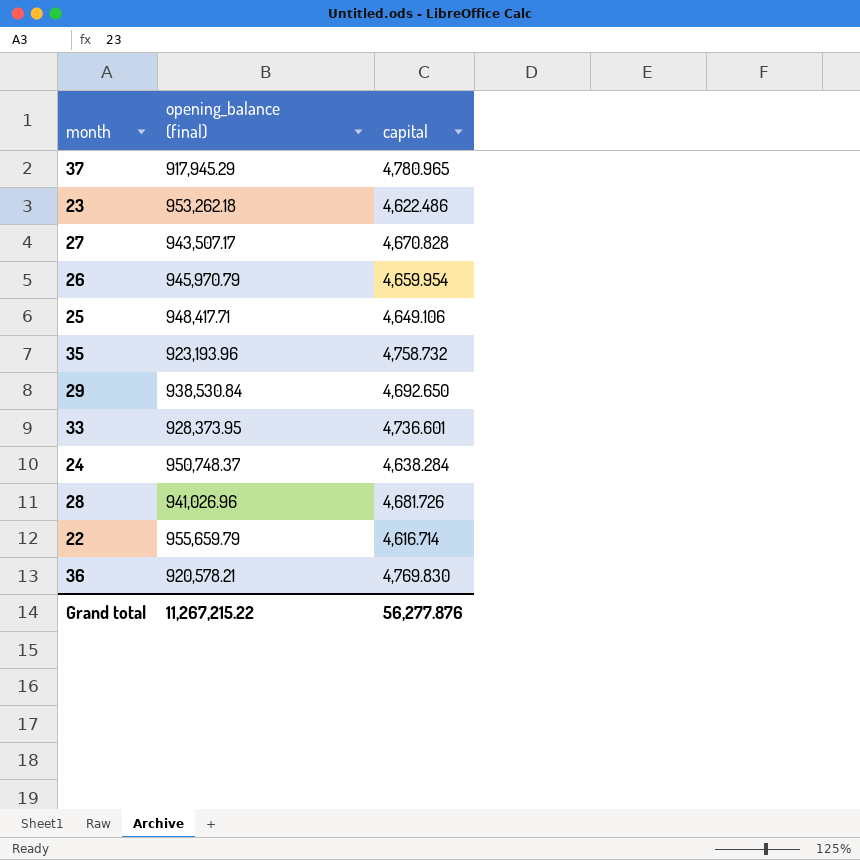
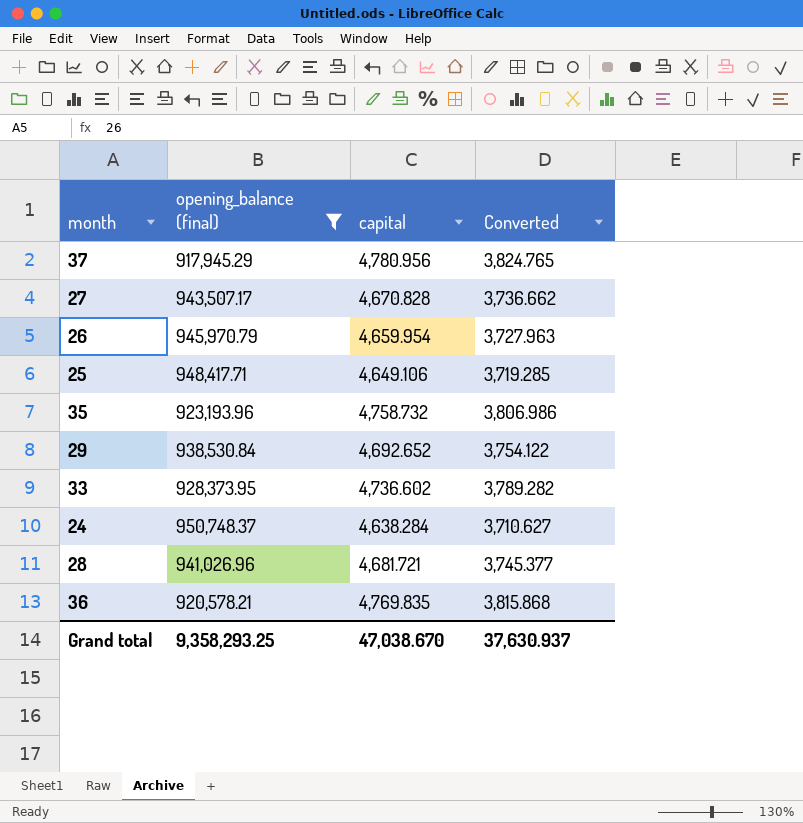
filter: none -> opening_balance (final) <= 950,748.37
column Converted | formula: none -> [capital] * 0.8
37 | capital: 4,780.965 -> 4,780.956
29 | capital: 4,692.650 -> 4,692.652
33 | capital: 4,736.601 -> 4,736.602
28 | capital: 4,681.726 -> 4,681.721
36 | capital: 4,769.830 -> 4,769.835
Grand total | opening_balance (final): 11,267,215.22 -> 9,358,293.25
Grand total | capital: 56,277.876 -> 47,038.670

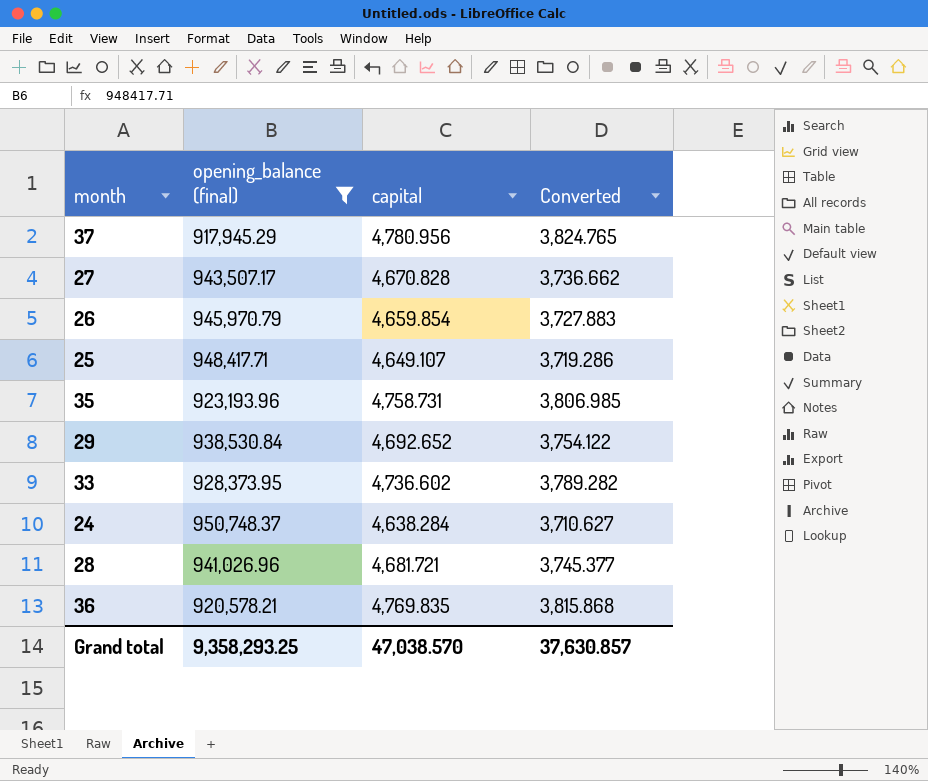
26 | capital: 4,659.954 -> 4,659.854
26 | Converted: 3,727.963 -> 3,727.883
25 | capital: 4,649.106 -> 4,649.107
25 | Converted: 3,719.285 -> 3,719.286
35 | capital: 4,758.732 -> 4,758.731
35 | Converted: 3,806.986 -> 3,806.985
Grand total | capital: 47,038.670 -> 47,038.570
Grand total | Converted: 37,630.937 -> 37,630.857

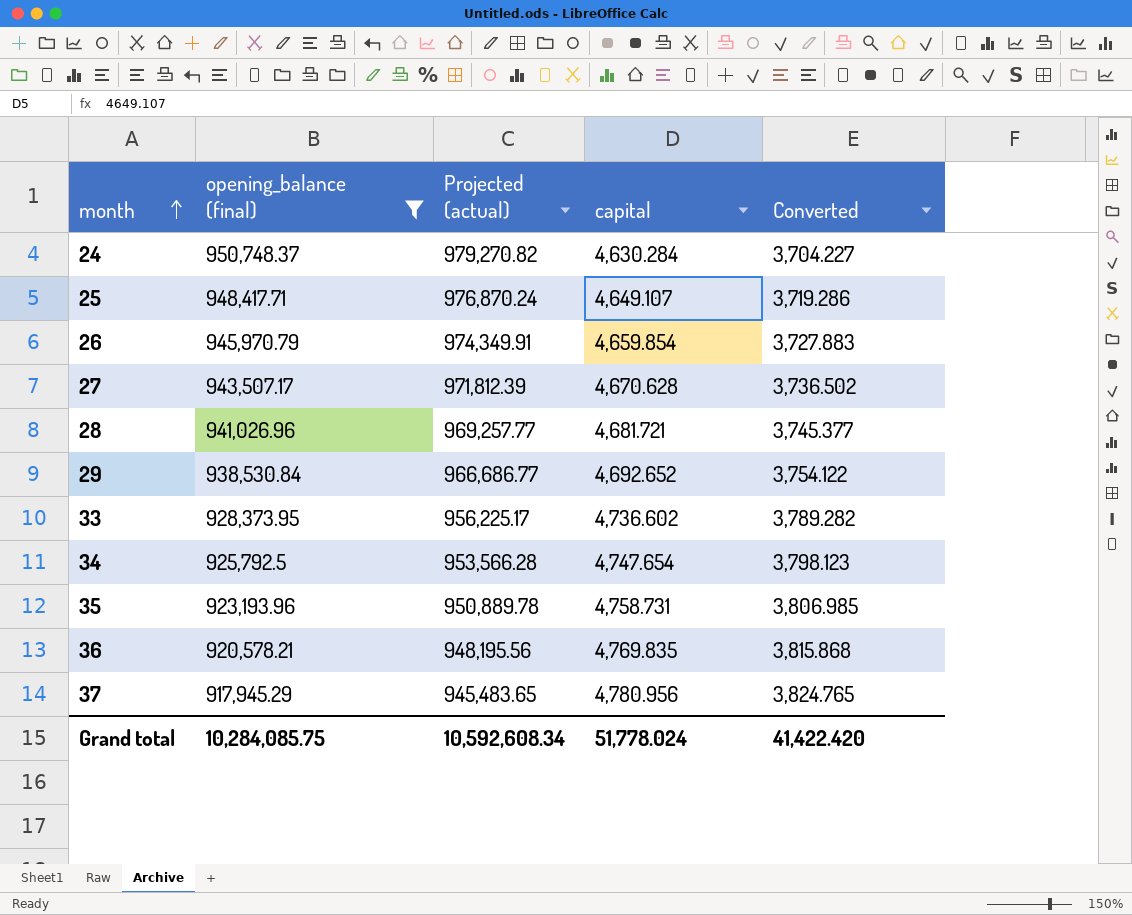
row order: none -> month ascending
column Projected (actual) | formula: none -> [opening_balance (final)] * 1.03
24 | capital: 4,638.284 -> 4,630.284
24 | Converted: 3,710.627 -> 3,704.227
27 | capital: 4,670.828 -> 4,670.628
27 | Converted: 3,736.662 -> 3,736.502
row 34: none -> 925,792.5 | 953,566.28 | 4,747.654 | 3,798.123
Grand total | opening_balance (final): 9,358,293.25 -> 10,284,085.75
Grand total | capital: 47,038.570 -> 51,778.024
Grand total | Converted: 37,630.857 -> 41,422.420

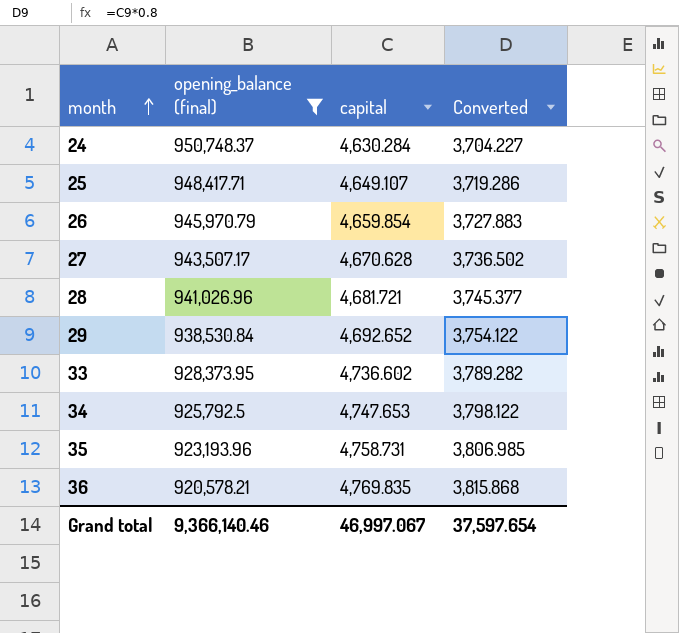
column Projected (actual) | formula: [opening_balance (final)] * 1.03 -> none
row 37: 917,945.29 | 945,483.65 | 4,780.956 | 3,824.765 -> none
34 | capital: 4,747.654 -> 4,747.653
34 | Converted: 3,798.123 -> 3,798.122
Grand total | opening_balance (final): 10,284,085.75 -> 9,366,140.46
Grand total | capital: 51,778.024 -> 46,997.067
Grand total | Converted: 41,422.420 -> 37,597.654

